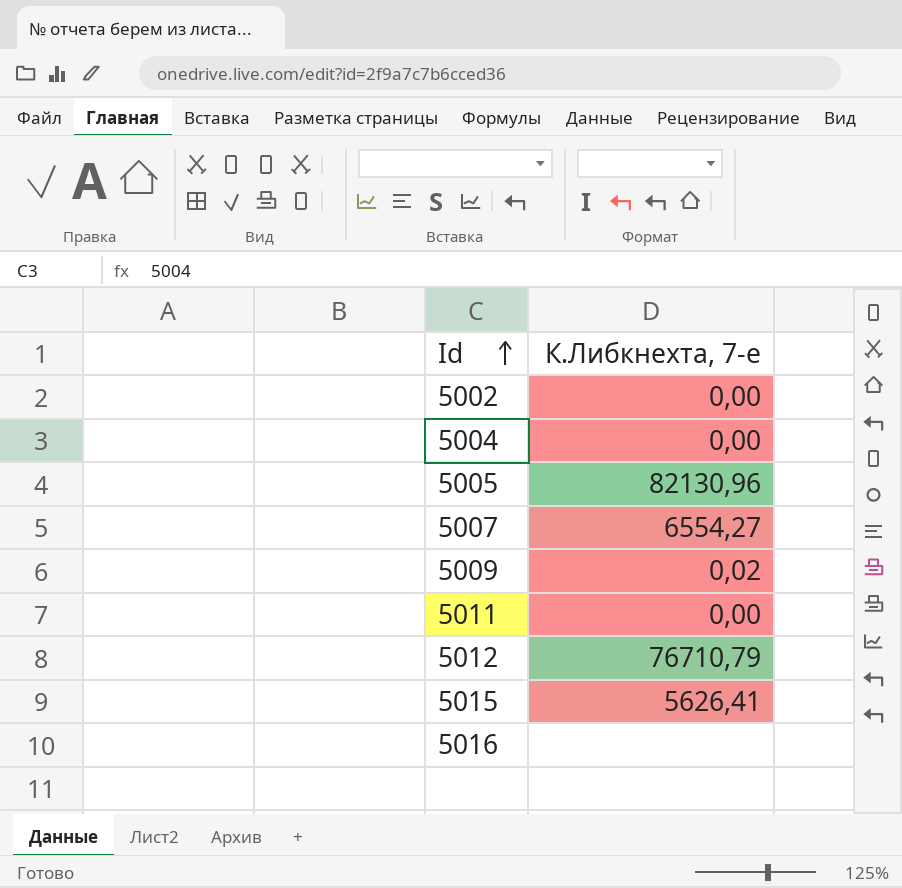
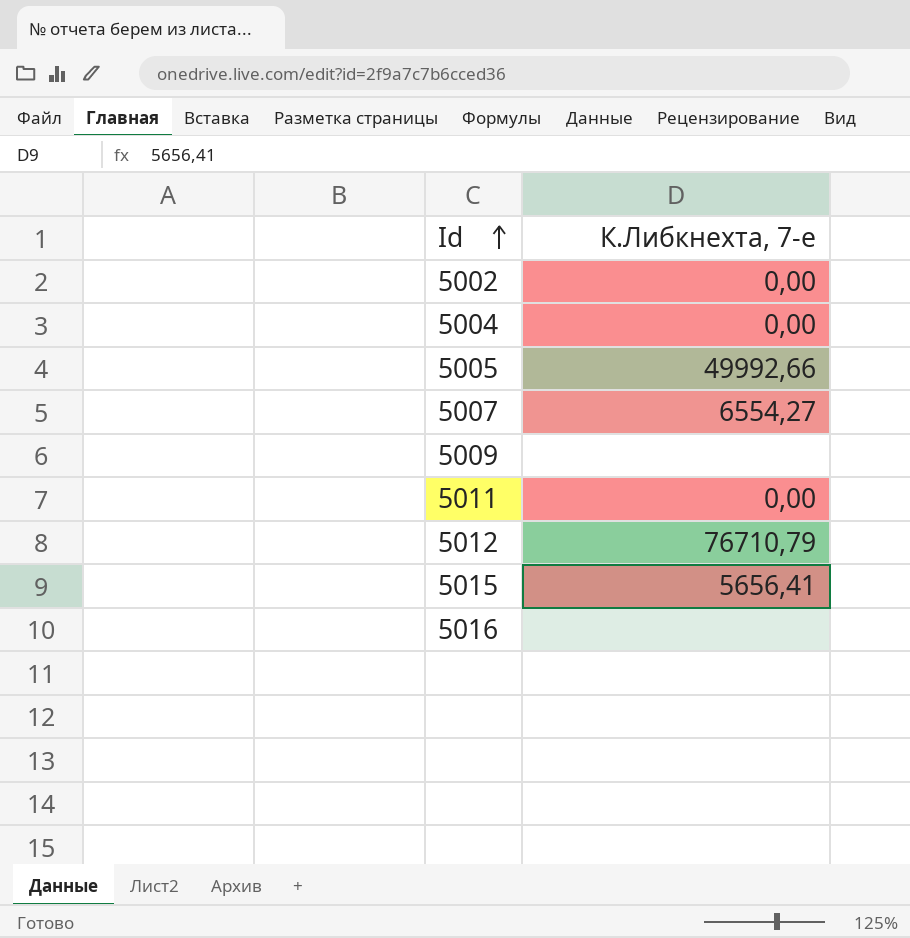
5005 | К.Либкнехта, 7-е: 82130,96 -> 49992,66
5009 | К.Либкнехта, 7-е: 0,02 -> none
5015 | К.Либкнехта, 7-е: 5626,41 -> 5656,41

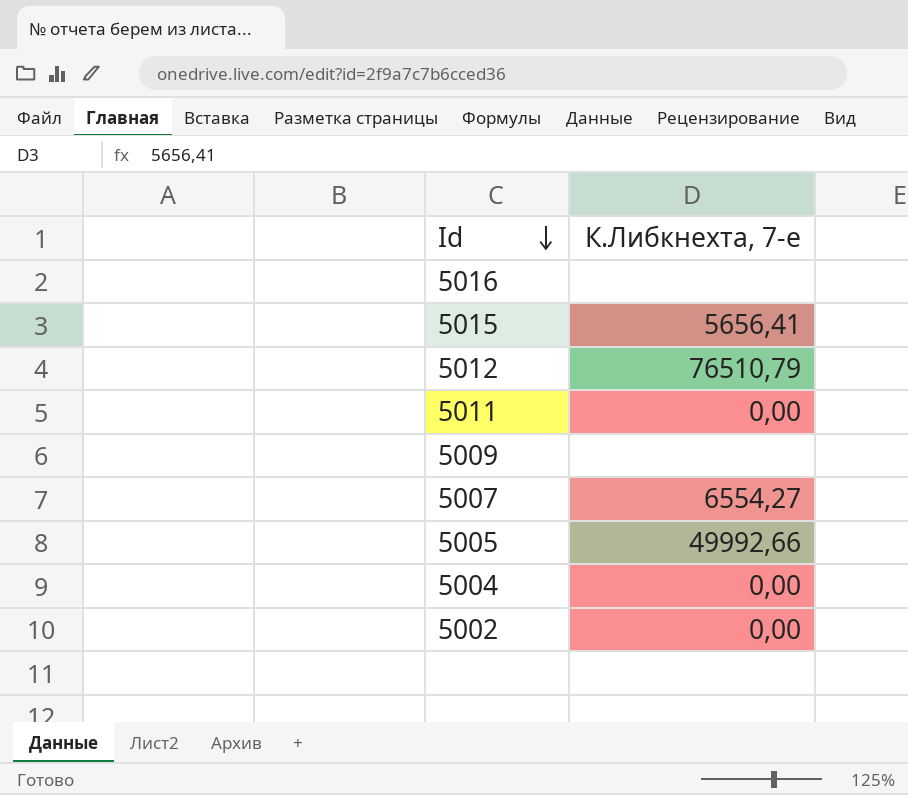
row order: Id ascending -> Id descending
5012 | К.Либкнехта, 7-е: 76710,79 -> 76510,79

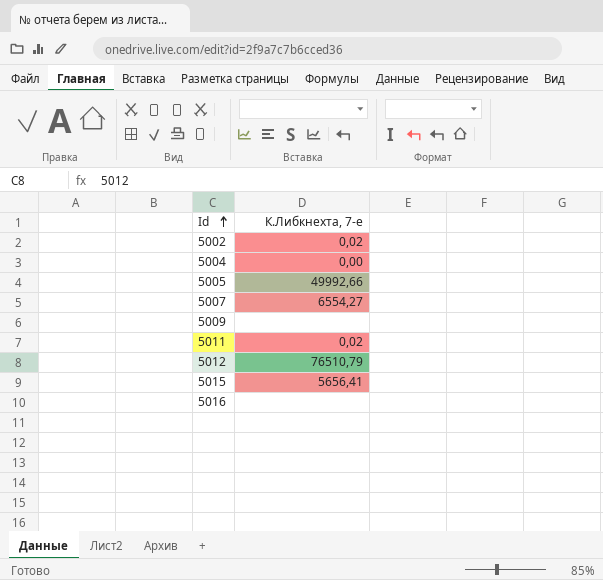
row order: Id descending -> Id ascending
5002 | К.Либкнехта, 7-е: 0,00 -> 0,02
5011 | К.Либкнехта, 7-е: 0,00 -> 0,02

